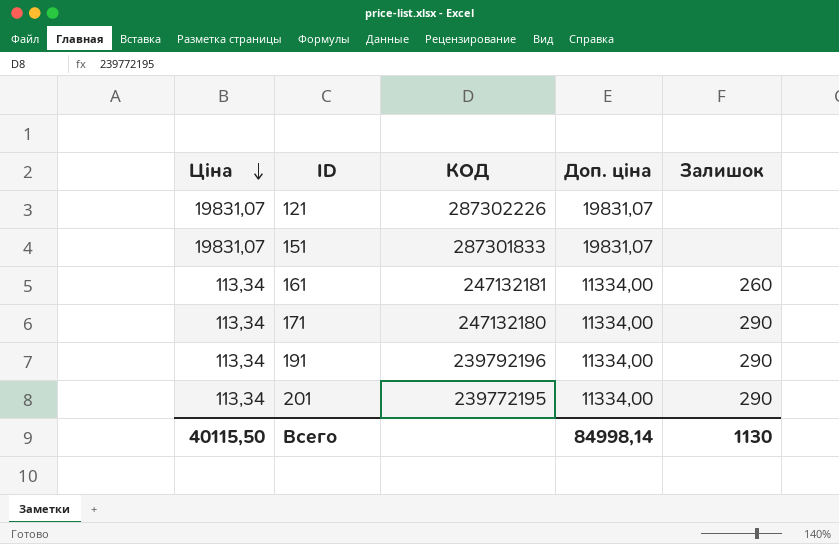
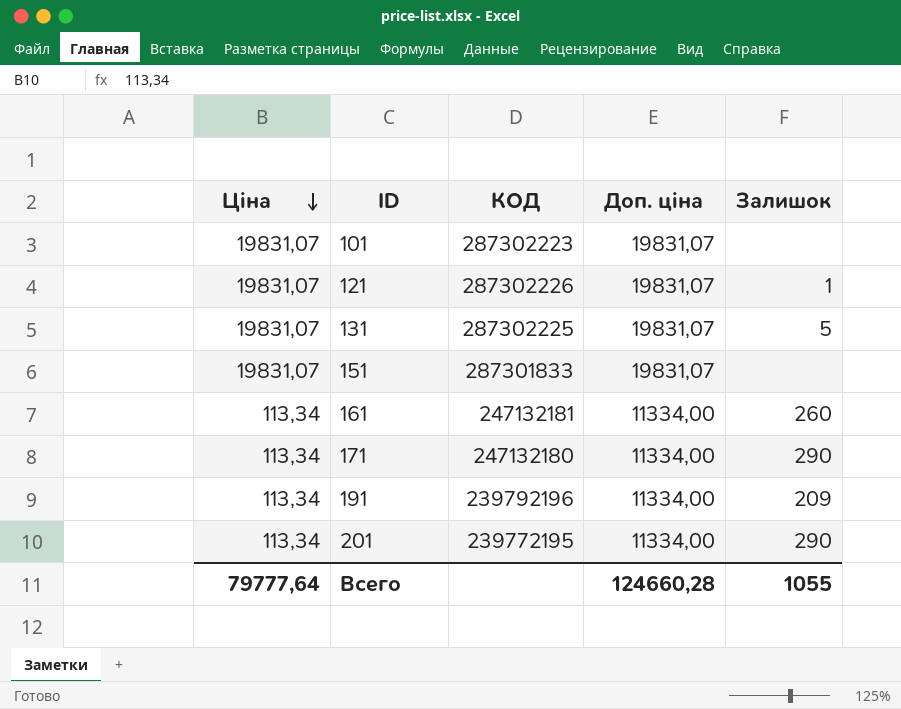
row 101: none -> 19831,07 | 287302223 | 19831,07 | none
121 | Залишок: none -> 1
row 131: none -> 19831,07 | 287302225 | 19831,07 | 5
191 | Залишок: 290 -> 209
Всего | Ціна: 40115,50 -> 79777,64
Всего | Доп. ціна: 84998,14 -> 124660,28
Всего | Залишок: 1130 -> 1055

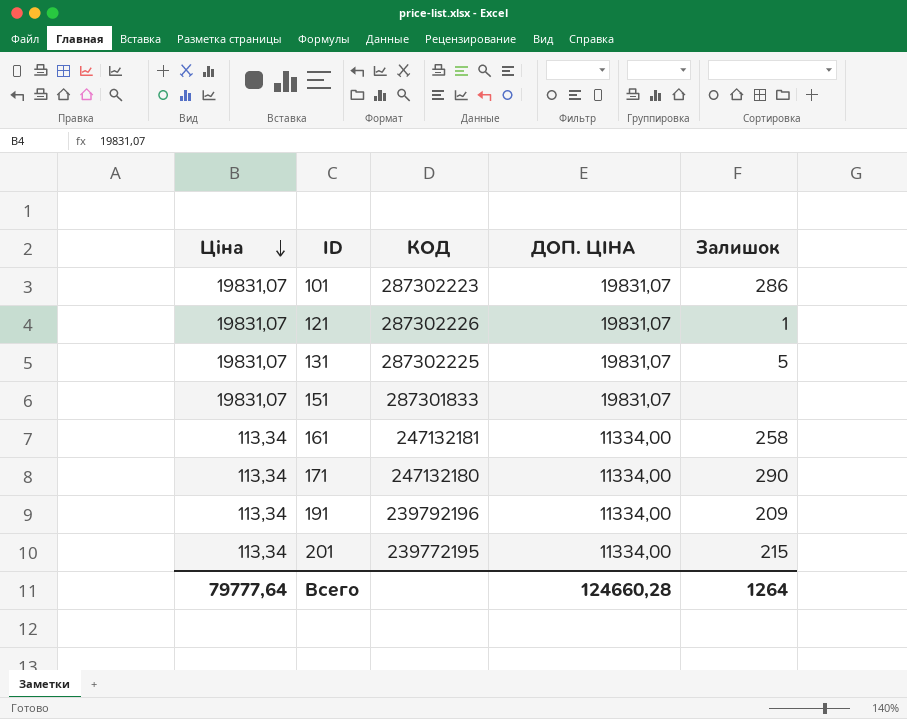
column name: Доп. ціна -> ДОП. ЦІНА
101 | Залишок: none -> 286
161 | Залишок: 260 -> 258
201 | Залишок: 290 -> 215
Всего | Залишок: 1055 -> 1264

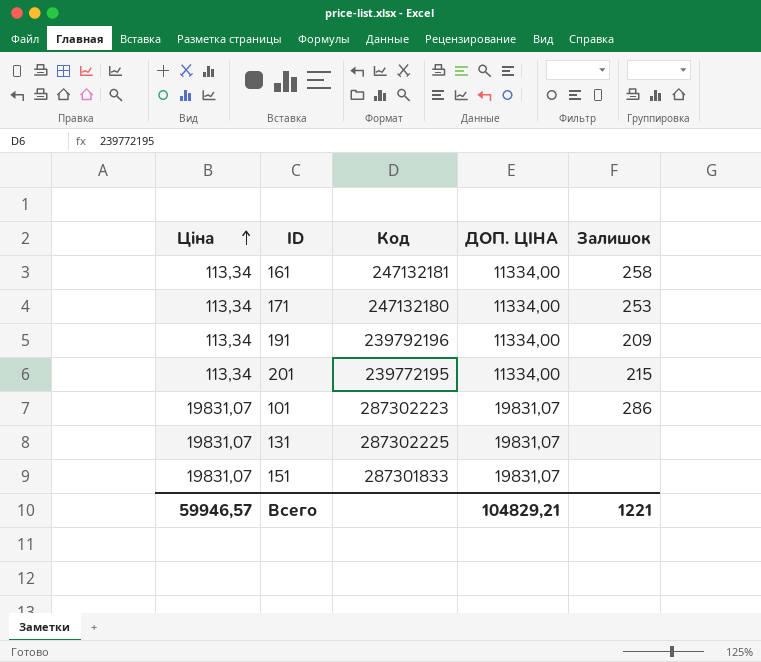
row order: Ціна descending -> Ціна ascending
column name: КОД -> Код
row 121: 19831,07 | 287302226 | 19831,07 | 1 -> none
171 | Залишок: 290 -> 253
131 | Залишок: 5 -> none
Всего | Ціна: 79777,64 -> 59946,57
Всего | ДОП. ЦІНА: 124660,28 -> 104829,21
Всего | Залишок: 1264 -> 1221

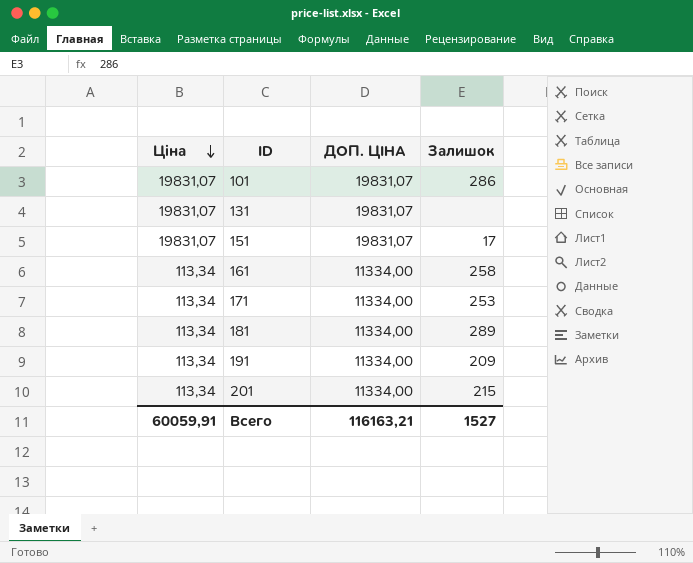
row order: Ціна ascending -> Ціна descending
column Код | position: 3 -> none
151 | Залишок: none -> 17
row 181: none -> 113,34 | 11334,00 | 289
Всего | Ціна: 59946,57 -> 60059,91
Всего | ДОП. ЦІНА: 104829,21 -> 116163,21
Всего | Залишок: 1221 -> 1527

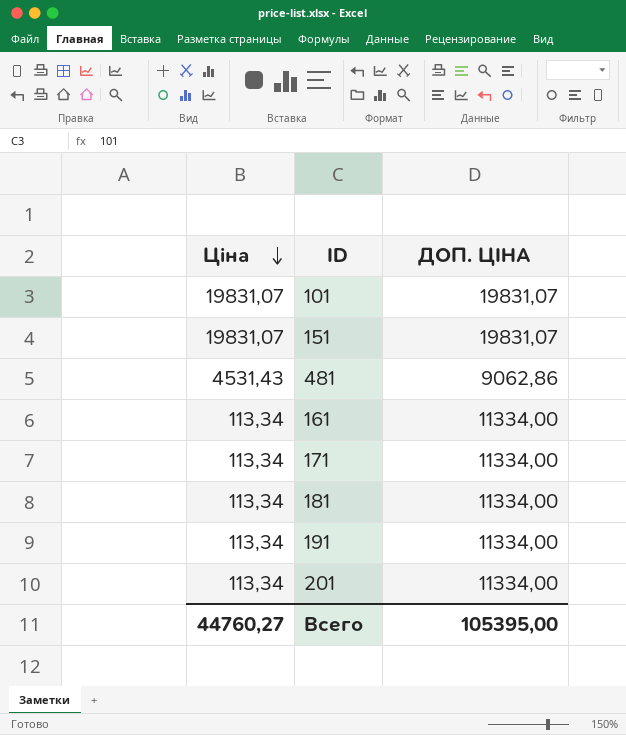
column Залишок | position: 4 -> none
row 131: 19831,07 | 19831,07 | none -> none
row 481: none -> 4531,43 | 9062,86
Всего | Ціна: 60059,91 -> 44760,27
Всего | ДОП. ЦІНА: 116163,21 -> 105395,00

